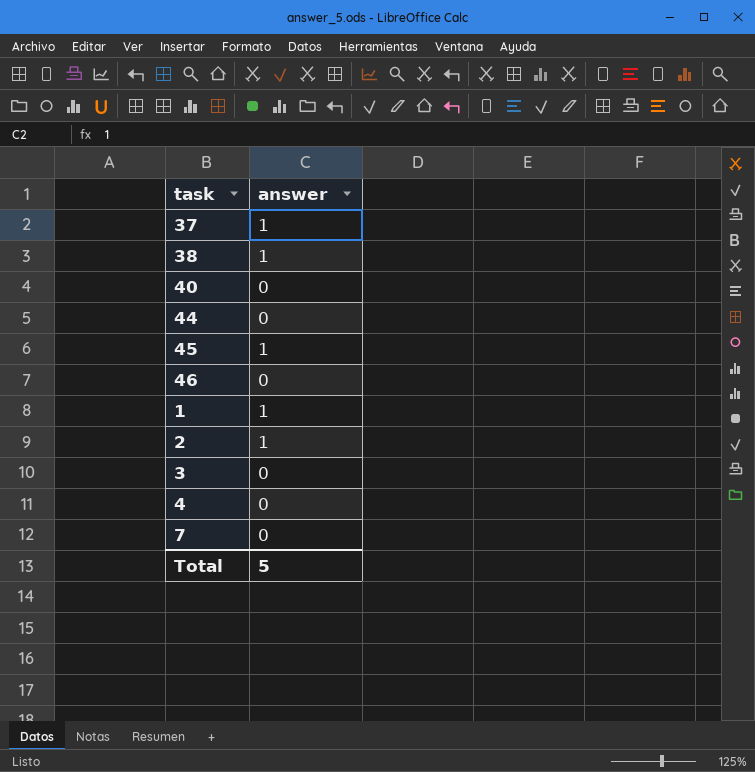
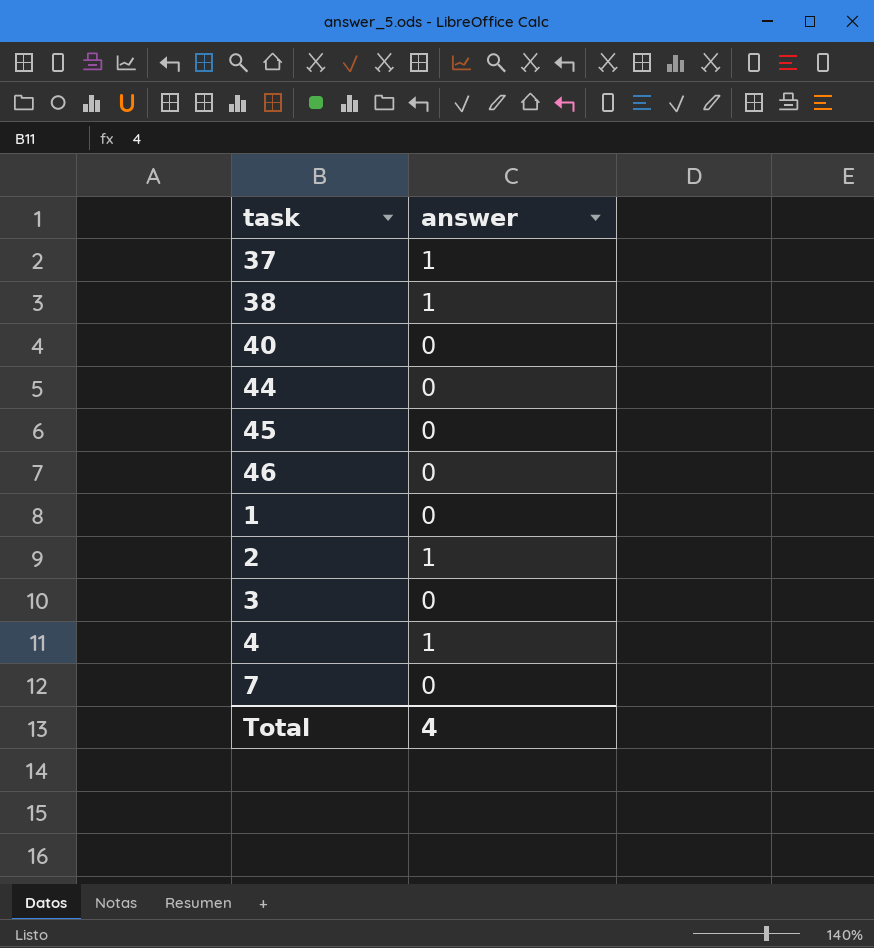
45 | answer: 1 -> 0
1 | answer: 1 -> 0
4 | answer: 0 -> 1
Total | answer: 5 -> 4

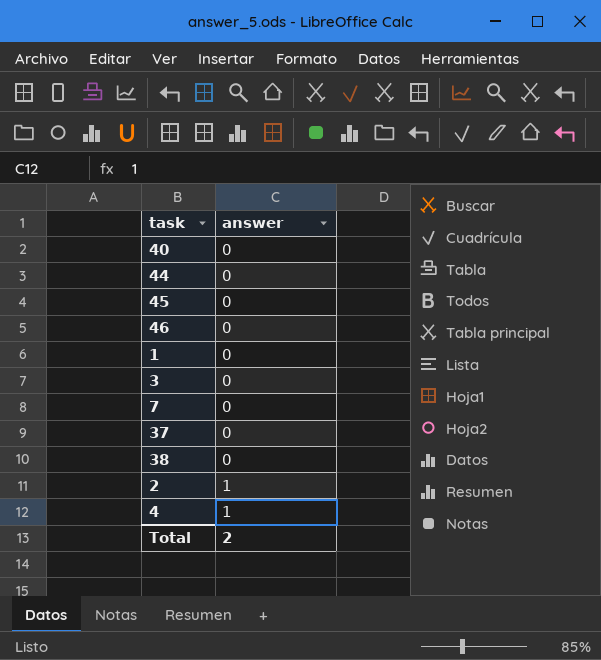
row order: none -> answer ascending
37 | answer: 1 -> 0
38 | answer: 1 -> 0
Total | answer: 4 -> 2

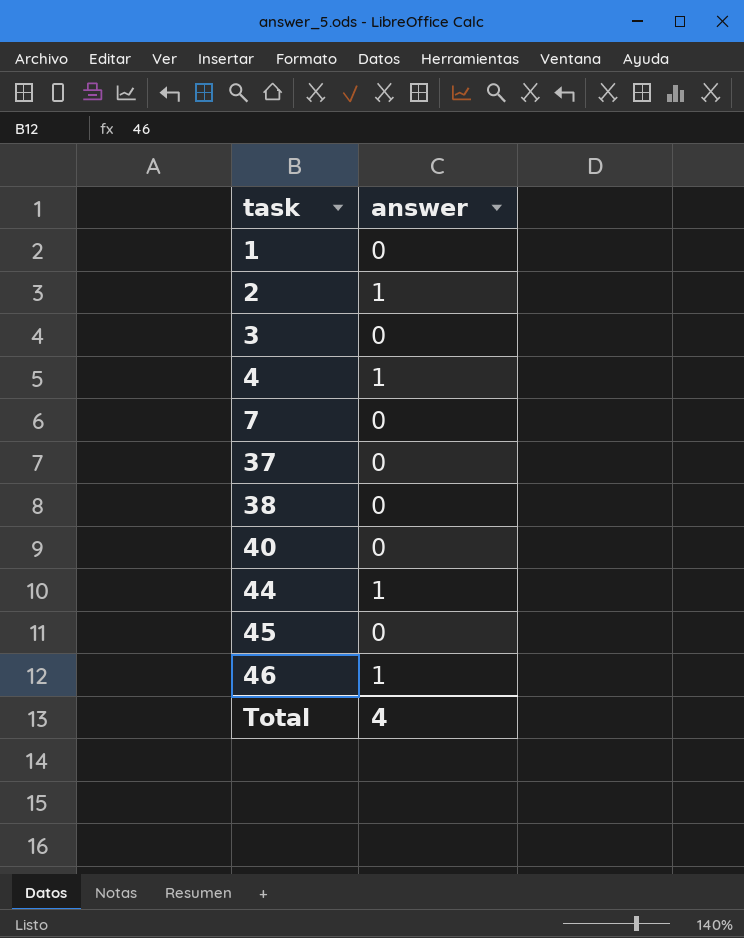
row order: answer ascending -> task ascending
44 | answer: 0 -> 1
46 | answer: 0 -> 1
Total | answer: 2 -> 4

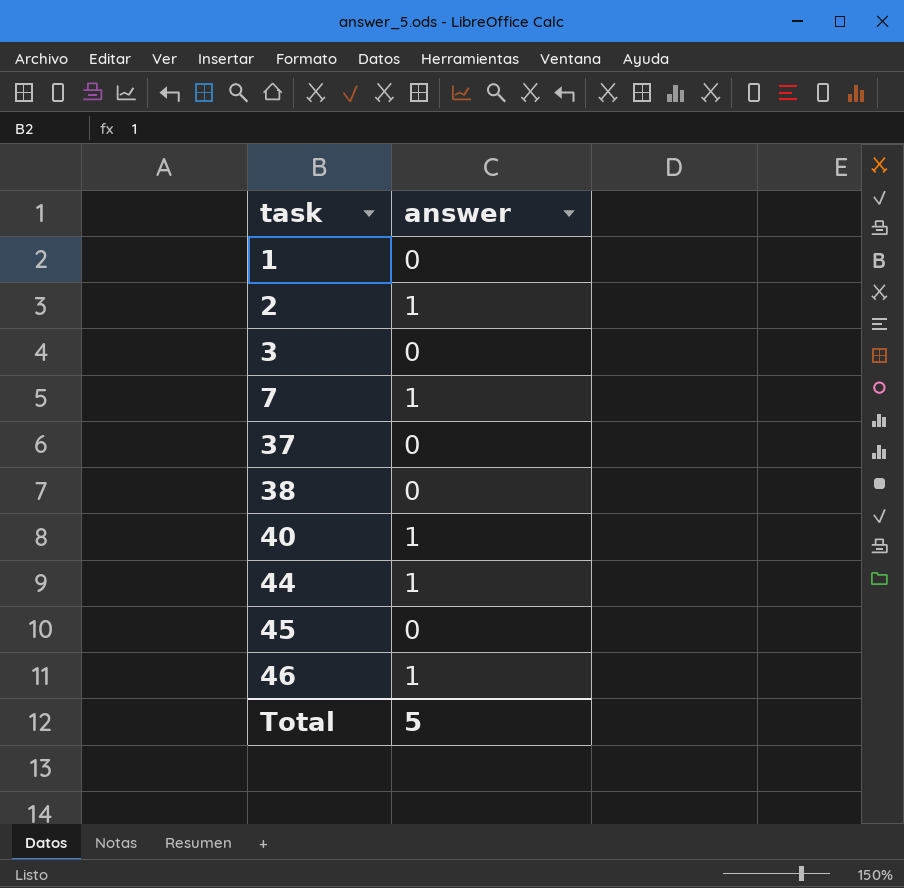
row 4: 1 -> none
7 | answer: 0 -> 1
40 | answer: 0 -> 1
Total | answer: 4 -> 5

